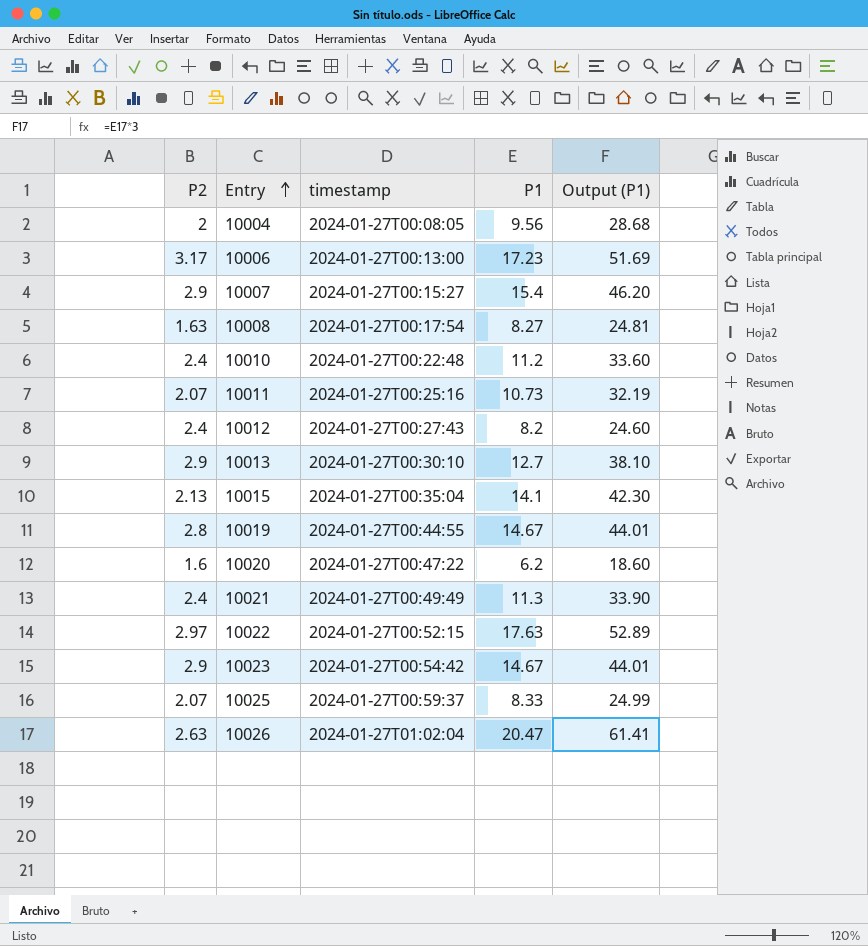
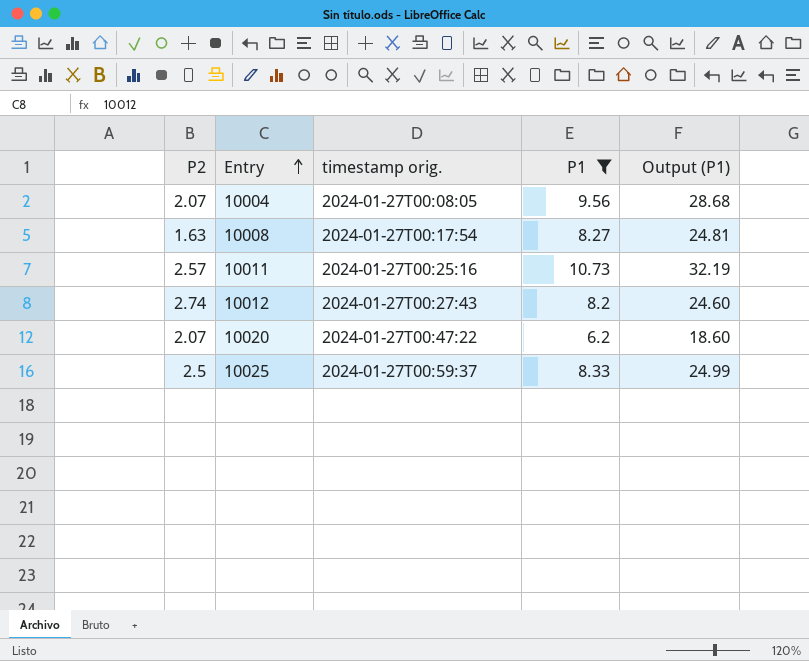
filter: none -> P1 <= 10.73
column name: timestamp -> timestamp orig.
10004 | P2: 2 -> 2.07
10011 | P2: 2.07 -> 2.57
10012 | P2: 2.4 -> 2.74
10020 | P2: 1.6 -> 2.07
10025 | P2: 2.07 -> 2.5

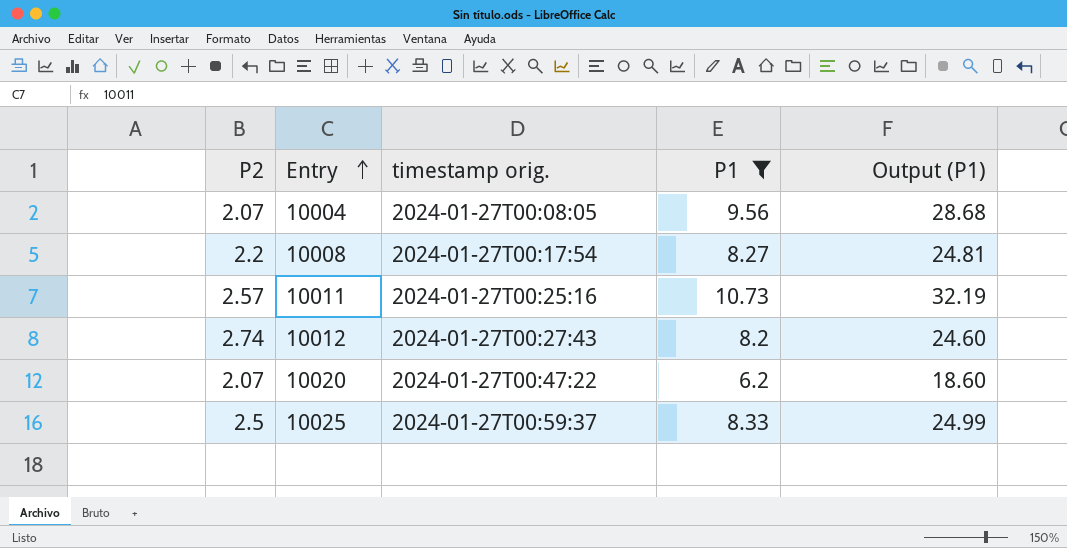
10008 | P2: 1.63 -> 2.2

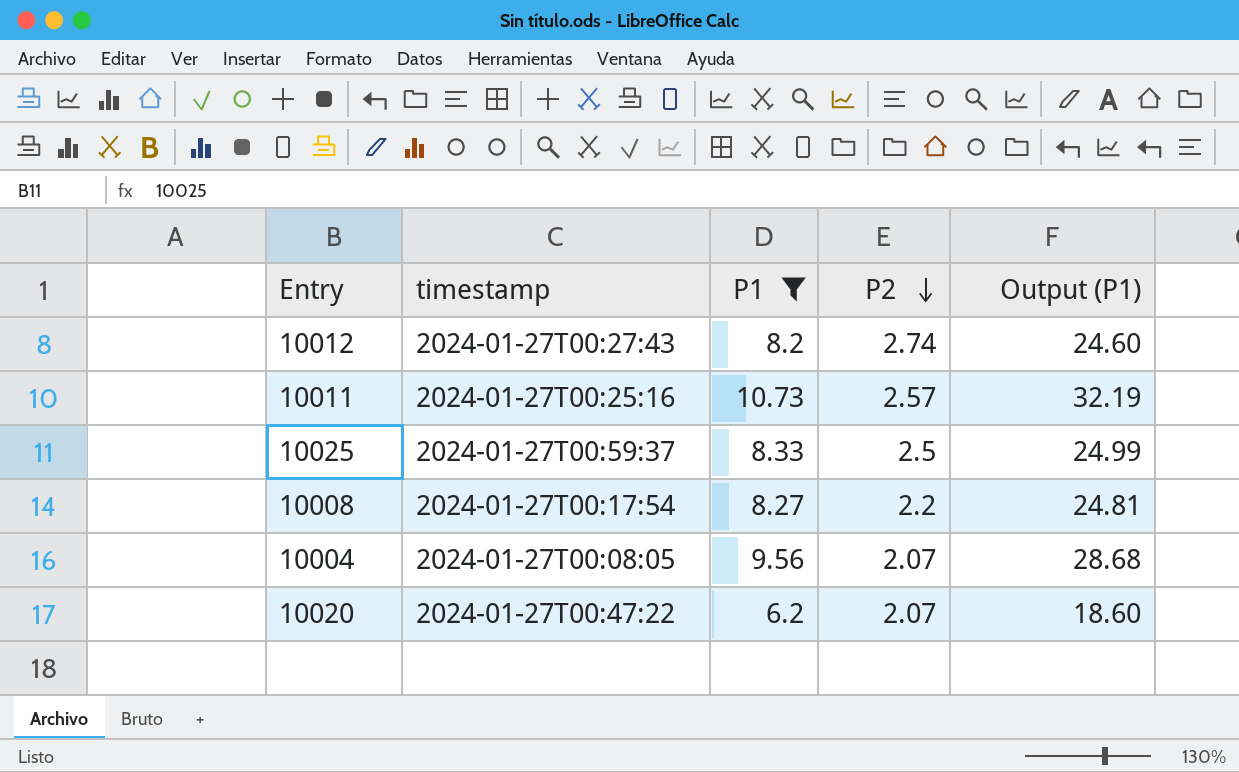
row order: Entry ascending -> P2 descending
column name: timestamp orig. -> timestamp
column P2 | position: 1 -> 4

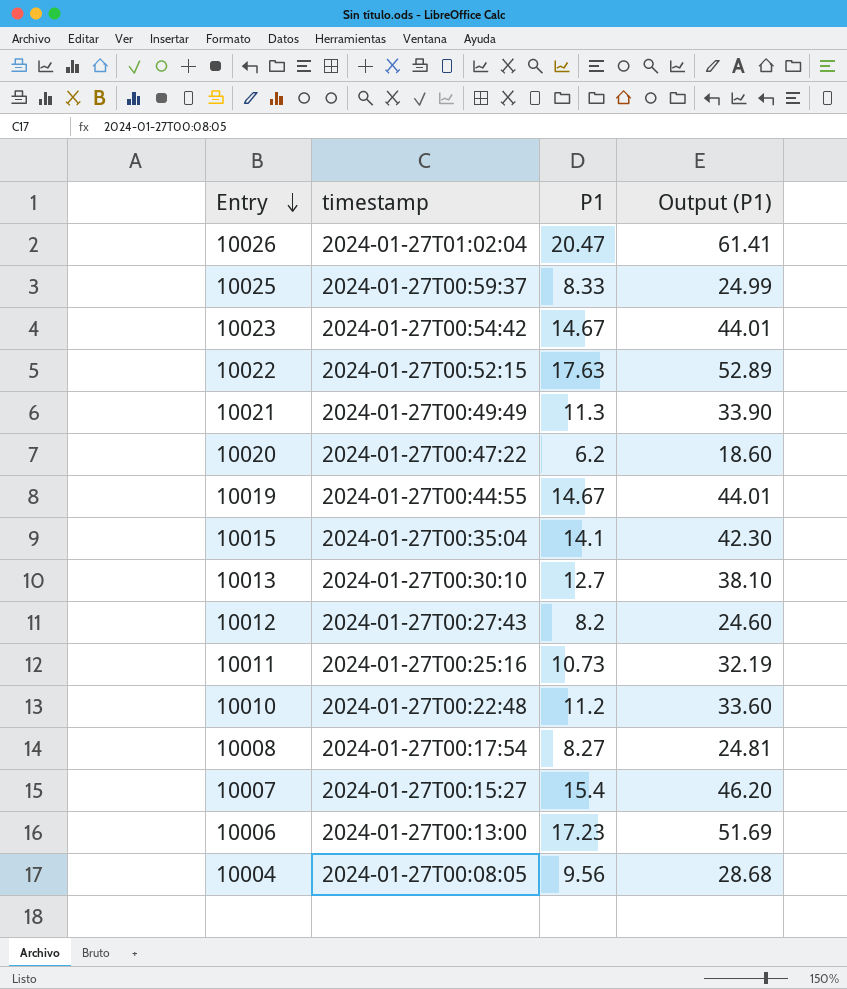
filter: P1 <= 10.73 -> none
row order: P2 descending -> Entry descending
column P2 | position: 4 -> none

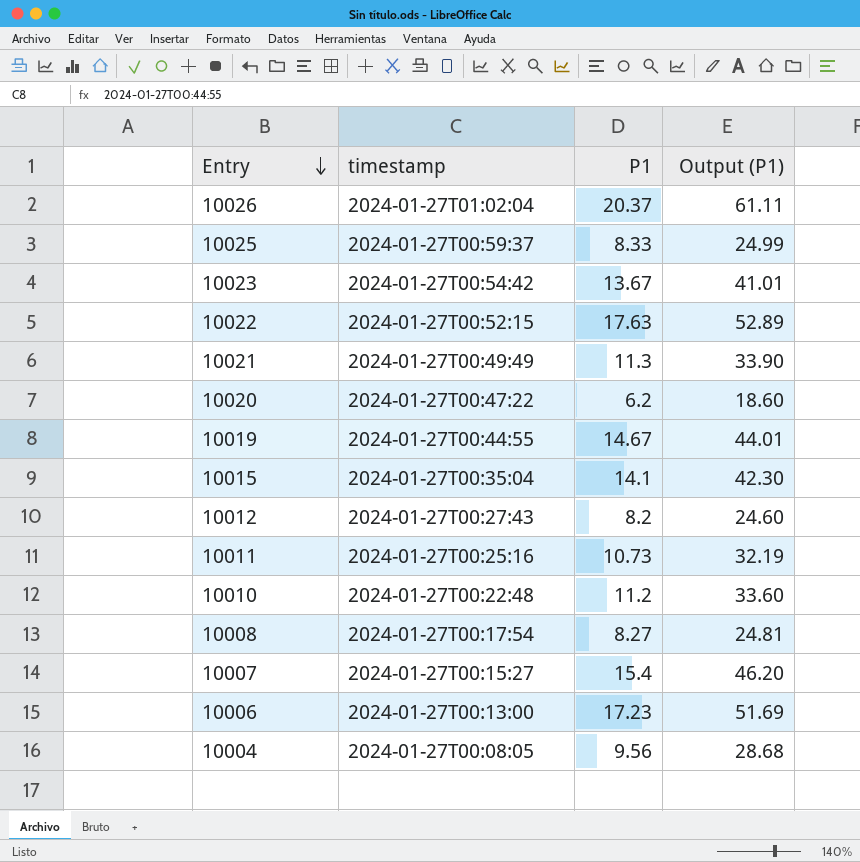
row 10013: 2024-01-27T00:30:10 | 12.7 | 38.10 -> none
10026 | P1: 20.47 -> 20.37
10026 | Output (P1): 61.41 -> 61.11
10023 | P1: 14.67 -> 13.67
10023 | Output (P1): 44.01 -> 41.01

